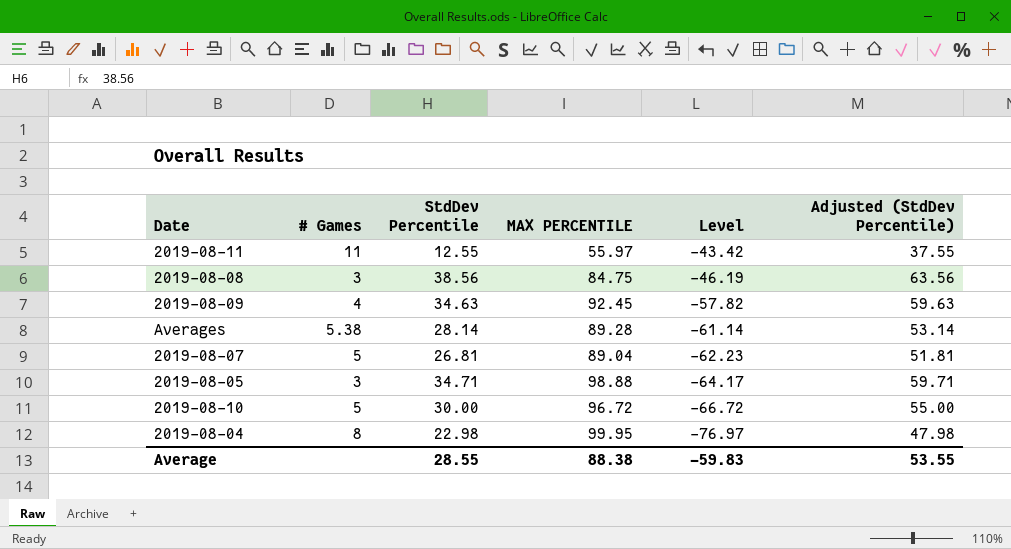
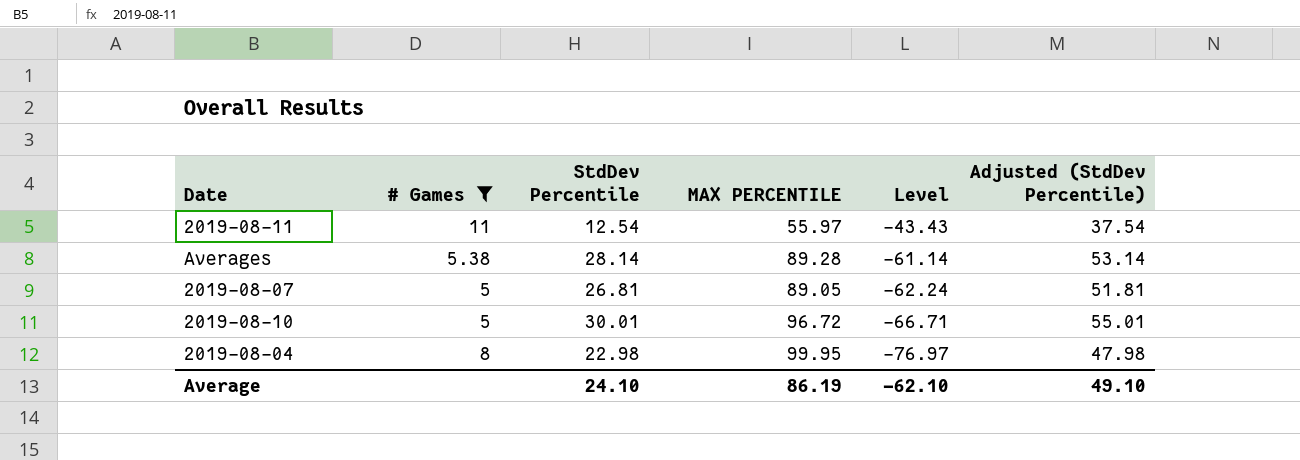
filter: none -> # Games >= 5
2019-08-11 | StdDev Percentile: 12.55 -> 12.54
2019-08-11 | Level: -43.42 -> -43.43
2019-08-11 | Adjusted (StdDev Percentile): 37.55 -> 37.54
2019-08-07 | MAX PERCENTILE: 89.04 -> 89.05
2019-08-07 | Level: -62.23 -> -62.24
2019-08-10 | StdDev Percentile: 30.00 -> 30.01
2019-08-10 | Level: -66.72 -> -66.71
2019-08-10 | Adjusted (StdDev Percentile): 55.00 -> 55.01
Average | StdDev Percentile: 28.55 -> 24.10
Average | MAX PERCENTILE: 88.38 -> 86.19
Average | Level: -59.83 -> -62.10
Average | Adjusted (StdDev Percentile): 53.55 -> 49.10

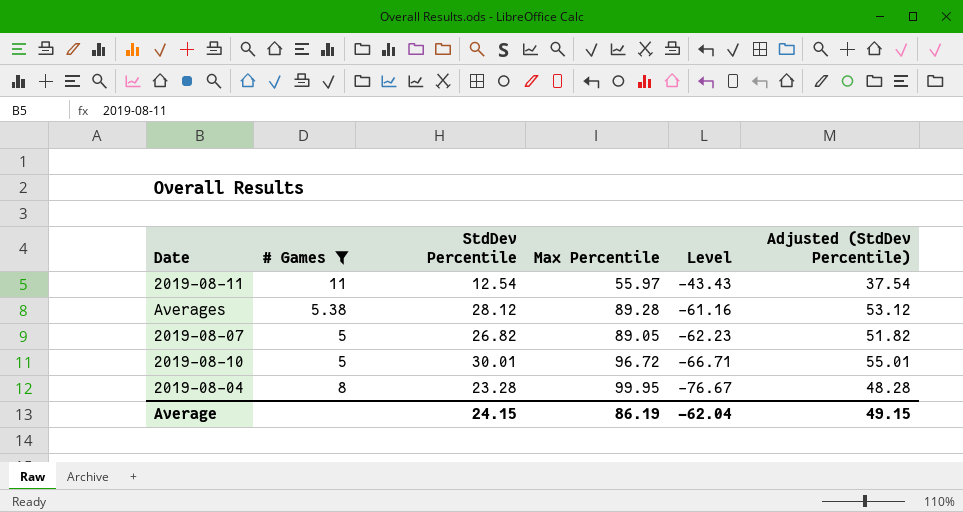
column name: MAX PERCENTILE -> Max Percentile
Averages | StdDev Percentile: 28.14 -> 28.12
Averages | Level: -61.14 -> -61.16
Averages | Adjusted (StdDev Percentile): 53.14 -> 53.12
2019-08-07 | StdDev Percentile: 26.81 -> 26.82
2019-08-07 | Level: -62.24 -> -62.23
2019-08-07 | Adjusted (StdDev Percentile): 51.81 -> 51.82
2019-08-04 | StdDev Percentile: 22.98 -> 23.28
2019-08-04 | Level: -76.97 -> -76.67
2019-08-04 | Adjusted (StdDev Percentile): 47.98 -> 48.28
Average | StdDev Percentile: 24.10 -> 24.15
Average | Level: -62.10 -> -62.04
Average | Adjusted (StdDev Percentile): 49.10 -> 49.15

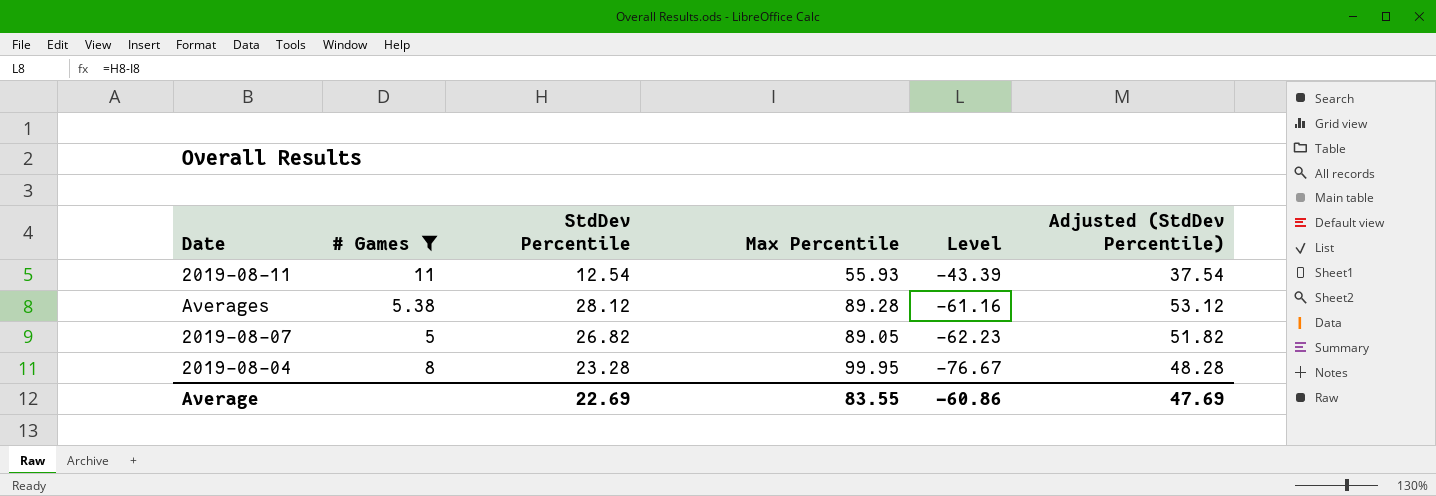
row 2019-08-10: 5 | 30.01 | 96.72 | -66.71 | 55.01 -> none
2019-08-11 | Max Percentile: 55.97 -> 55.93
2019-08-11 | Level: -43.43 -> -43.39
Average | StdDev Percentile: 24.15 -> 22.69
Average | Max Percentile: 86.19 -> 83.55
Average | Level: -62.04 -> -60.86
Average | Adjusted (StdDev Percentile): 49.15 -> 47.69

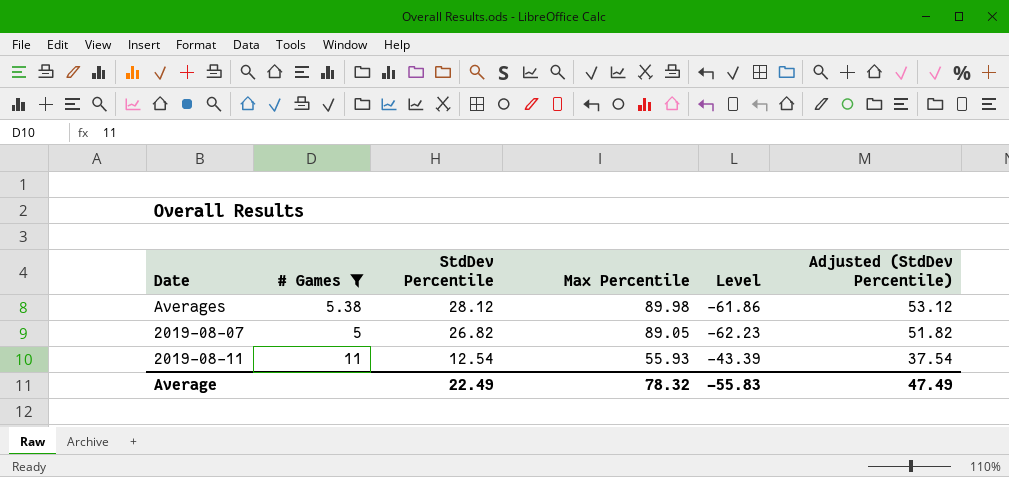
row order: Level descending -> StdDev Percentile descending
row 2019-08-04: 8 | 23.28 | 99.95 | -76.67 | 48.28 -> none
Averages | Max Percentile: 89.28 -> 89.98
Averages | Level: -61.16 -> -61.86
Average | StdDev Percentile: 22.69 -> 22.49
Average | Max Percentile: 83.55 -> 78.32
Average | Level: -60.86 -> -55.83
Average | Adjusted (StdDev Percentile): 47.69 -> 47.49

